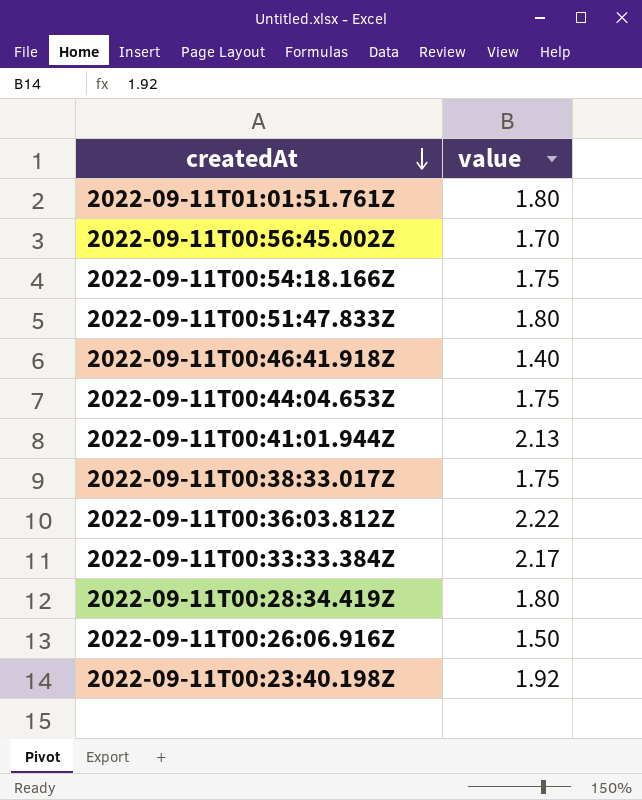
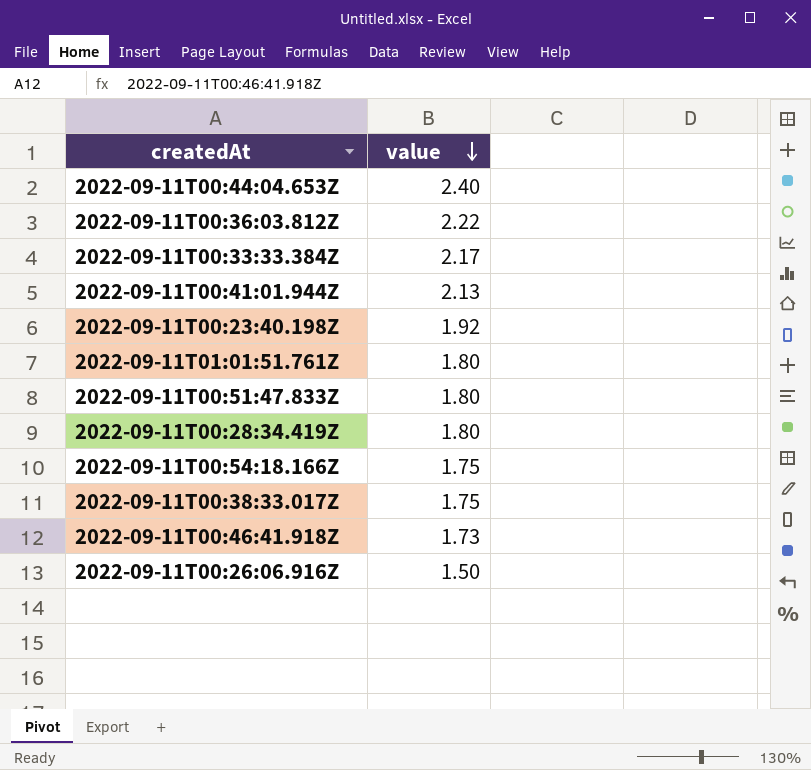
row order: createdAt descending -> value descending
row 2022-09-11T00:56:45.002Z: 1.70 -> none
2022-09-11T00:44:04.653Z | value: 1.75 -> 2.40
2022-09-11T00:46:41.918Z | value: 1.40 -> 1.73

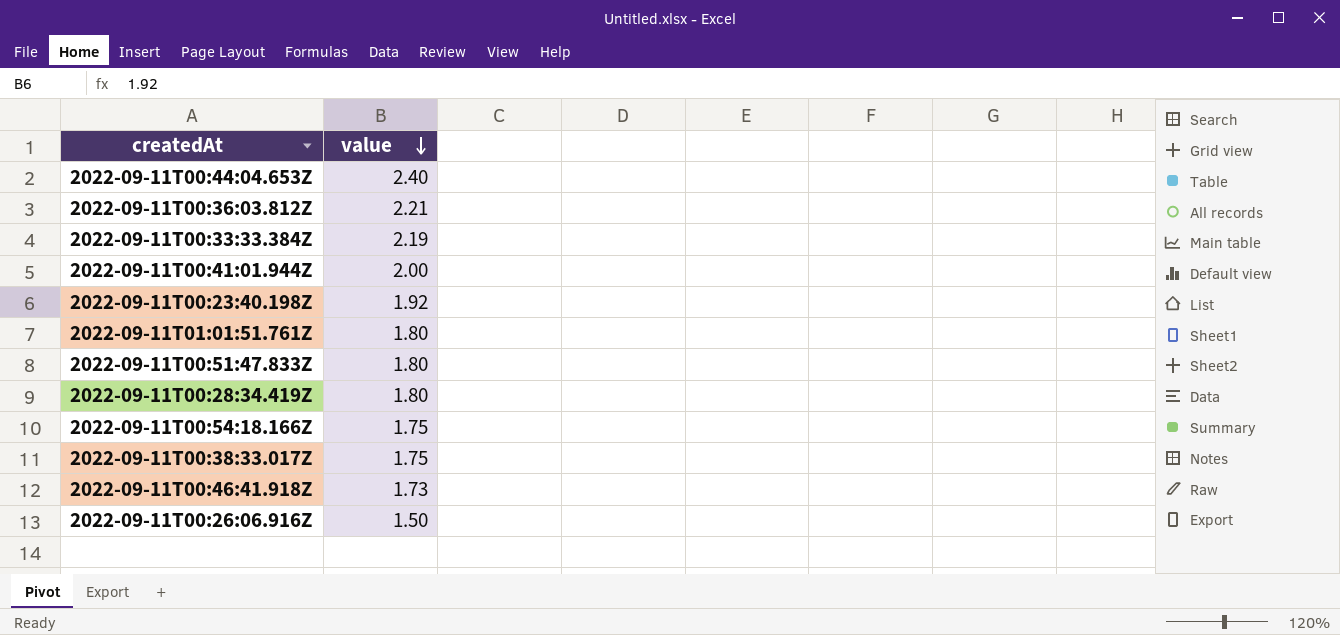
2022-09-11T00:36:03.812Z | value: 2.22 -> 2.21
2022-09-11T00:33:33.384Z | value: 2.17 -> 2.19
2022-09-11T00:41:01.944Z | value: 2.13 -> 2.00

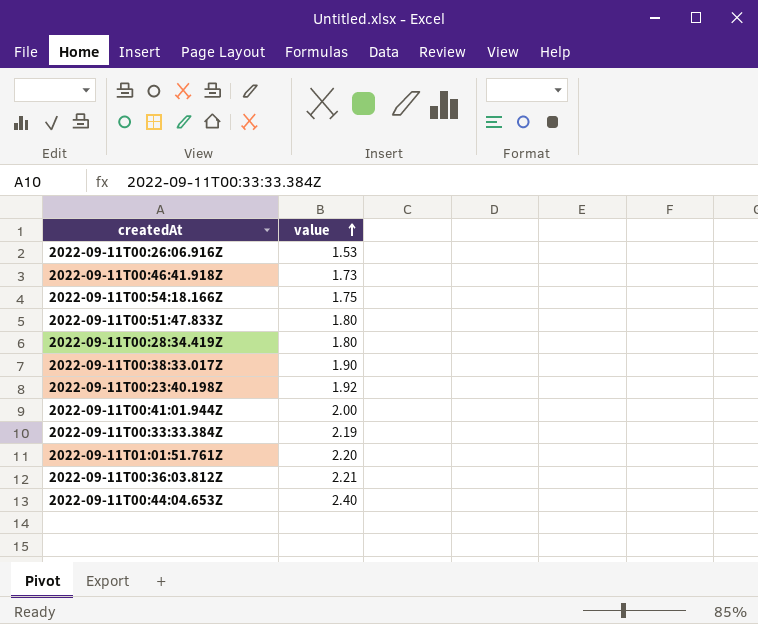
row order: value descending -> value ascending
2022-09-11T00:26:06.916Z | value: 1.50 -> 1.53
2022-09-11T00:38:33.017Z | value: 1.75 -> 1.90
2022-09-11T01:01:51.761Z | value: 1.80 -> 2.20

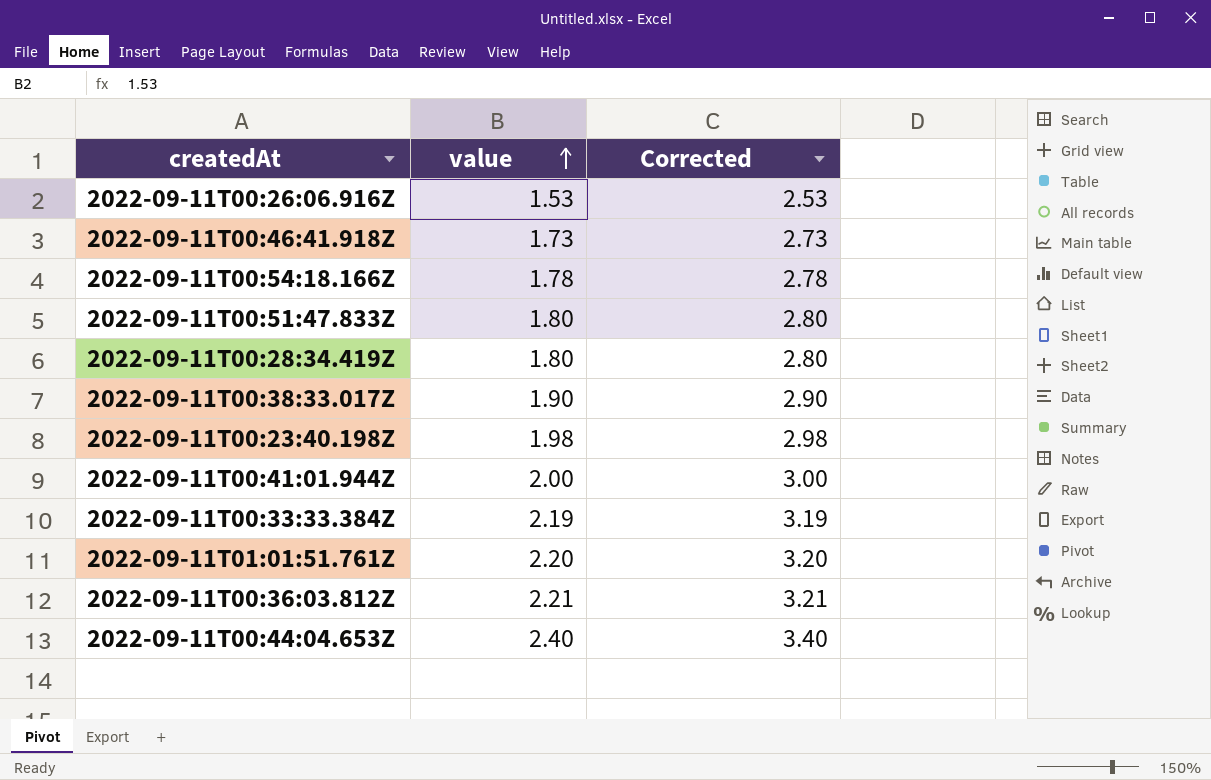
column Corrected | formula: none -> [value] + 1
2022-09-11T00:54:18.166Z | value: 1.75 -> 1.78
2022-09-11T00:23:40.198Z | value: 1.92 -> 1.98

